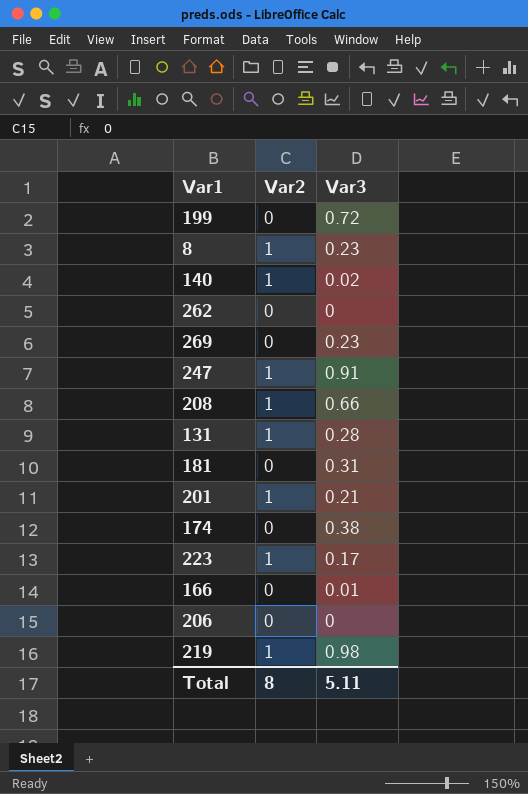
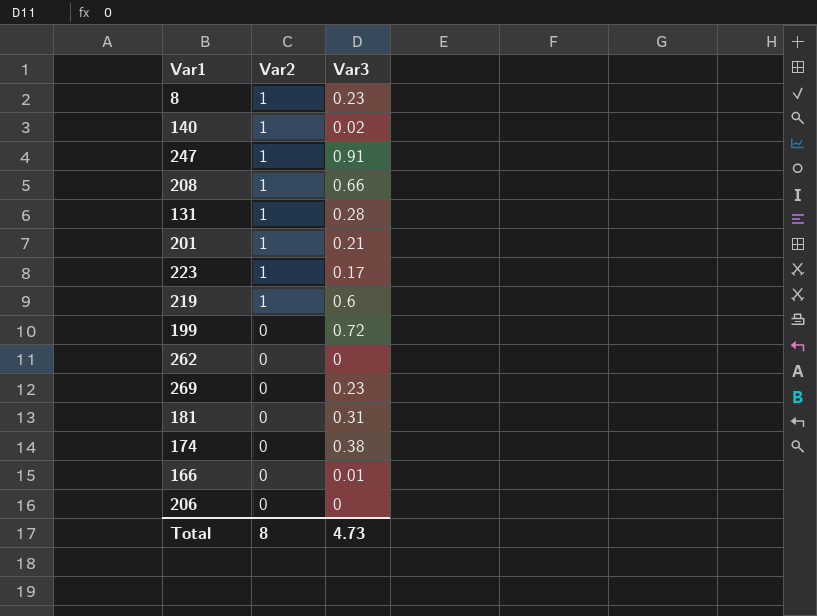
row order: none -> Var2 descending
219 | Var3: 0.98 -> 0.6
Total | Var3: 5.11 -> 4.73

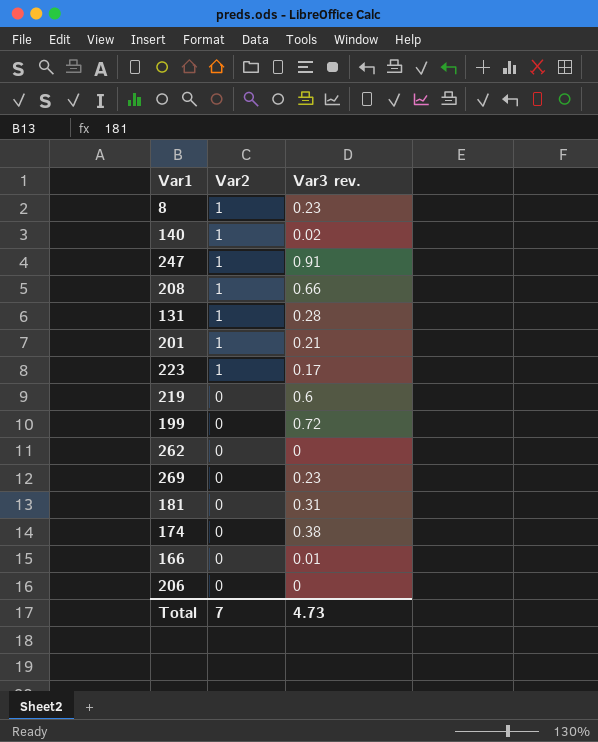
column name: Var3 -> Var3 rev.
219 | Var2: 1 -> 0
Total | Var2: 8 -> 7

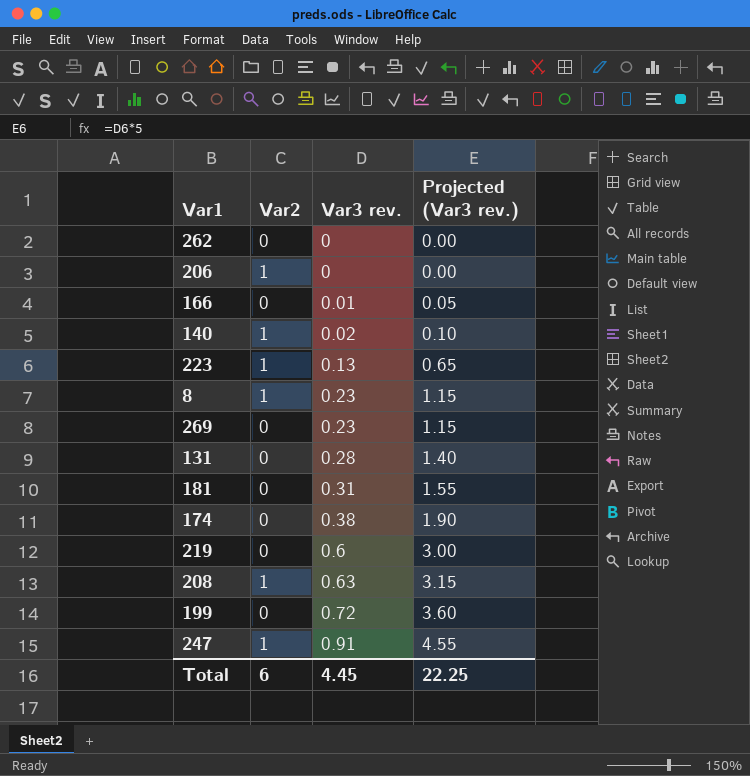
row order: Var2 descending -> Var3 rev. ascending
column Projected (Var3 rev.) | formula: none -> [Var3 rev.] * 5
row 201: 1 | 0.21 -> none
206 | Var2: 0 -> 1
223 | Var3 rev.: 0.17 -> 0.13
131 | Var2: 1 -> 0
208 | Var3 rev.: 0.66 -> 0.63
Total | Var2: 7 -> 6
Total | Var3 rev.: 4.73 -> 4.45

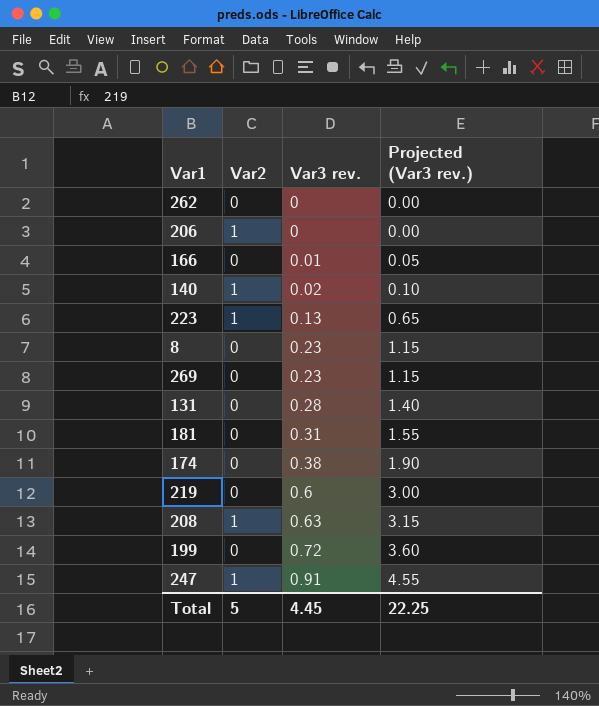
8 | Var2: 1 -> 0
Total | Var2: 6 -> 5

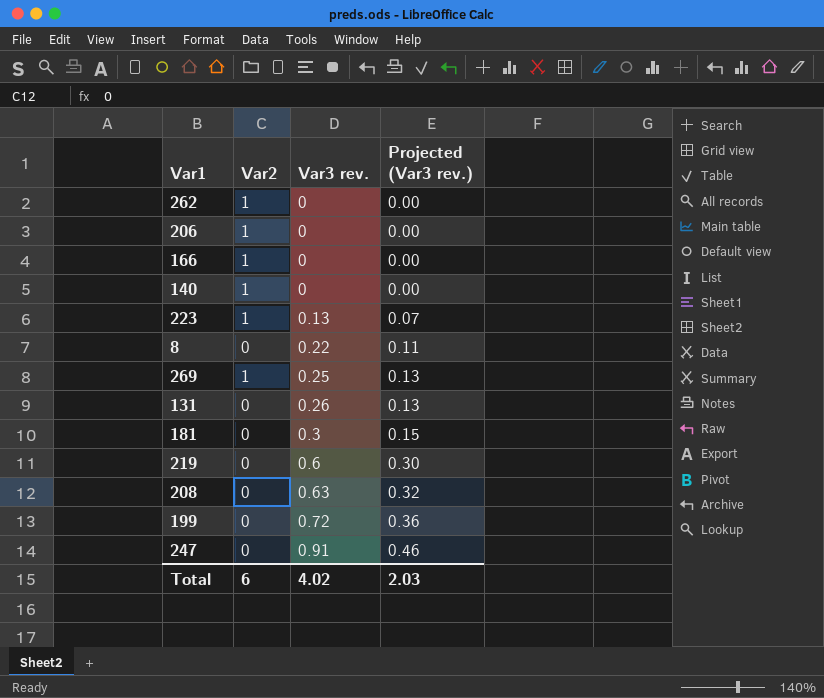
column Projected (Var3 rev.) | formula: [Var3 rev.] * 5 -> [Var3 rev.] * 0.5
row 174: 0 | 0.38 | 1.90 -> none
262 | Var2: 0 -> 1
166 | Var2: 0 -> 1
166 | Var3 rev.: 0.01 -> 0
140 | Var3 rev.: 0.02 -> 0
8 | Var3 rev.: 0.23 -> 0.22
269 | Var2: 0 -> 1
269 | Var3 rev.: 0.23 -> 0.25
131 | Var3 rev.: 0.28 -> 0.26
181 | Var3 rev.: 0.31 -> 0.3
208 | Var2: 1 -> 0
247 | Var2: 1 -> 0
Total | Var2: 5 -> 6
Total | Var3 rev.: 4.45 -> 4.02
Total | Projected (Var3 rev.): 22.25 -> 2.03

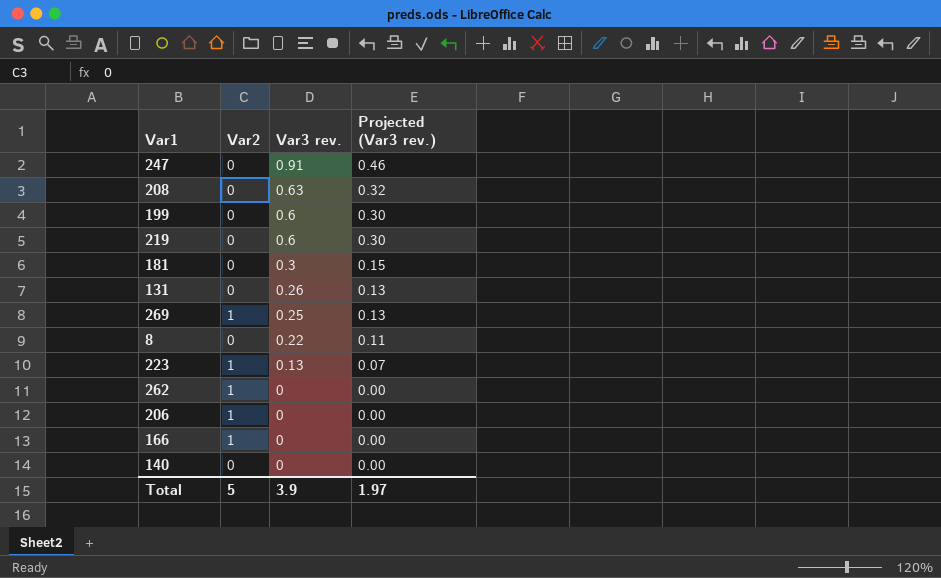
row order: Var3 rev. ascending -> Var3 rev. descending
199 | Var3 rev.: 0.72 -> 0.6
199 | Projected (Var3 rev.): 0.36 -> 0.30
140 | Var2: 1 -> 0
Total | Var2: 6 -> 5
Total | Var3 rev.: 4.02 -> 3.9
Total | Projected (Var3 rev.): 2.03 -> 1.97

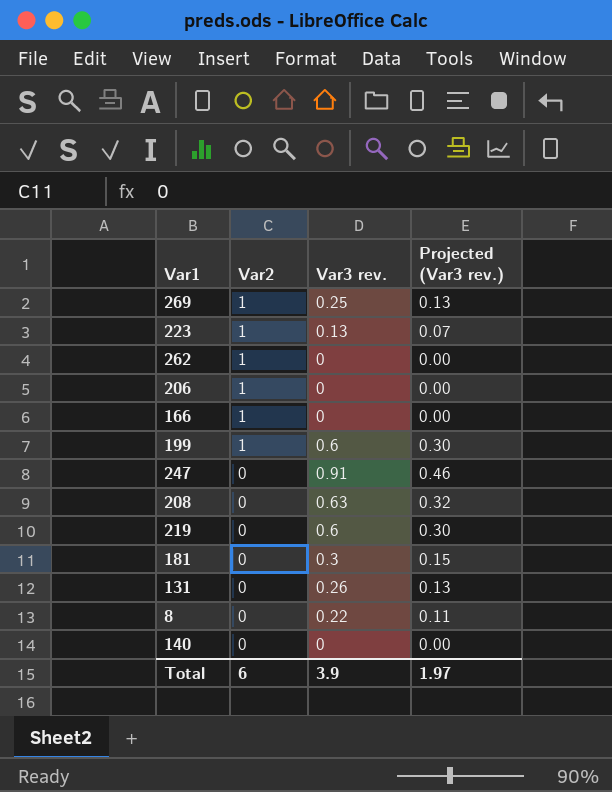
row order: Var3 rev. descending -> Var2 descending
199 | Var2: 0 -> 1
Total | Var2: 5 -> 6

